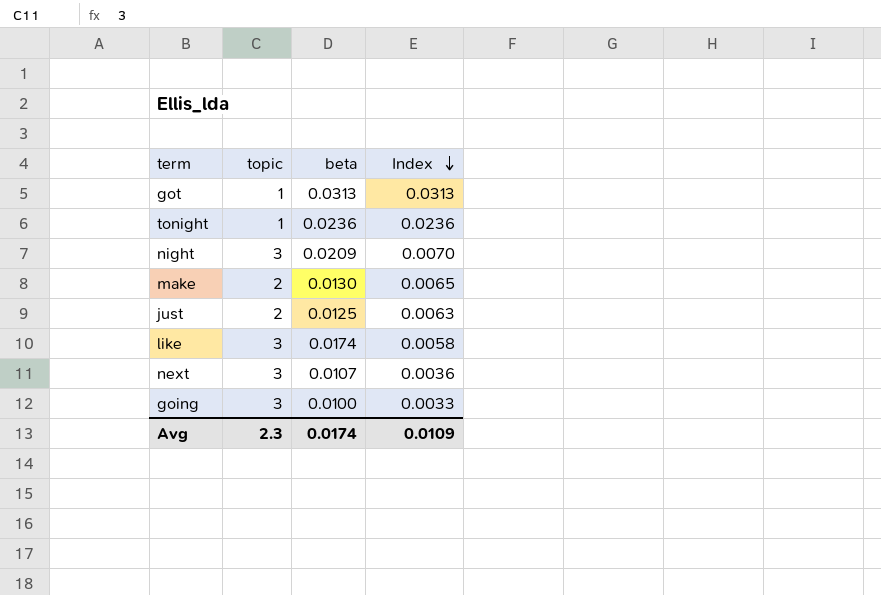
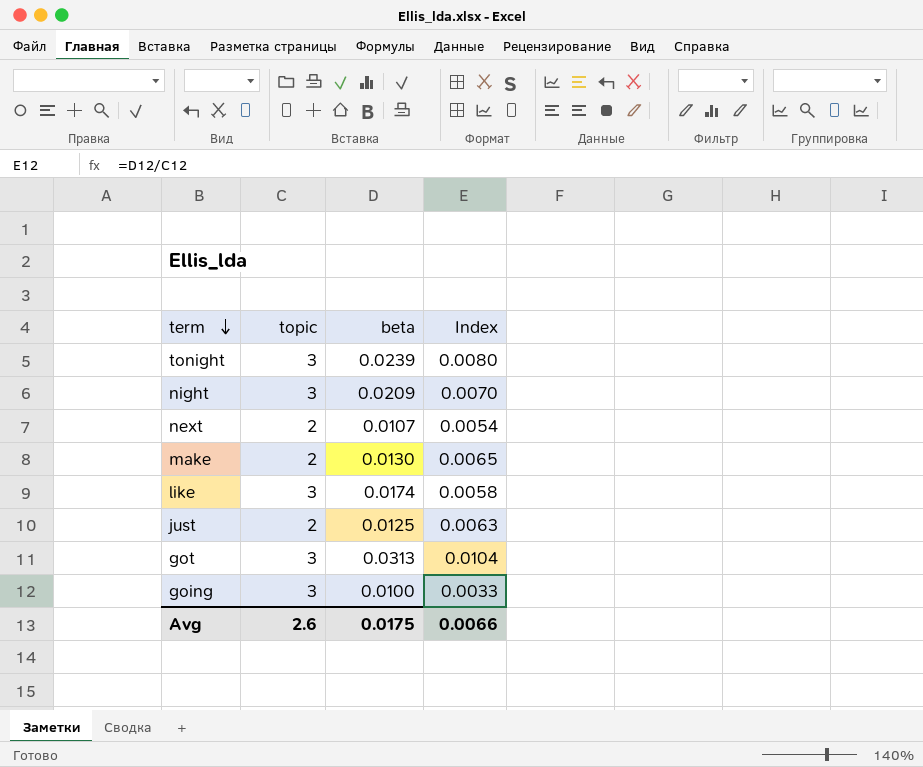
row order: Index descending -> term descending
tonight | topic: 1 -> 3
tonight | beta: 0.0236 -> 0.0239
tonight | Index: 0.0236 -> 0.0080
next | topic: 3 -> 2
next | Index: 0.0036 -> 0.0054
got | topic: 1 -> 3
got | Index: 0.0313 -> 0.0104
Avg | topic: 2.3 -> 2.6
Avg | beta: 0.0174 -> 0.0175
Avg | Index: 0.0109 -> 0.0066

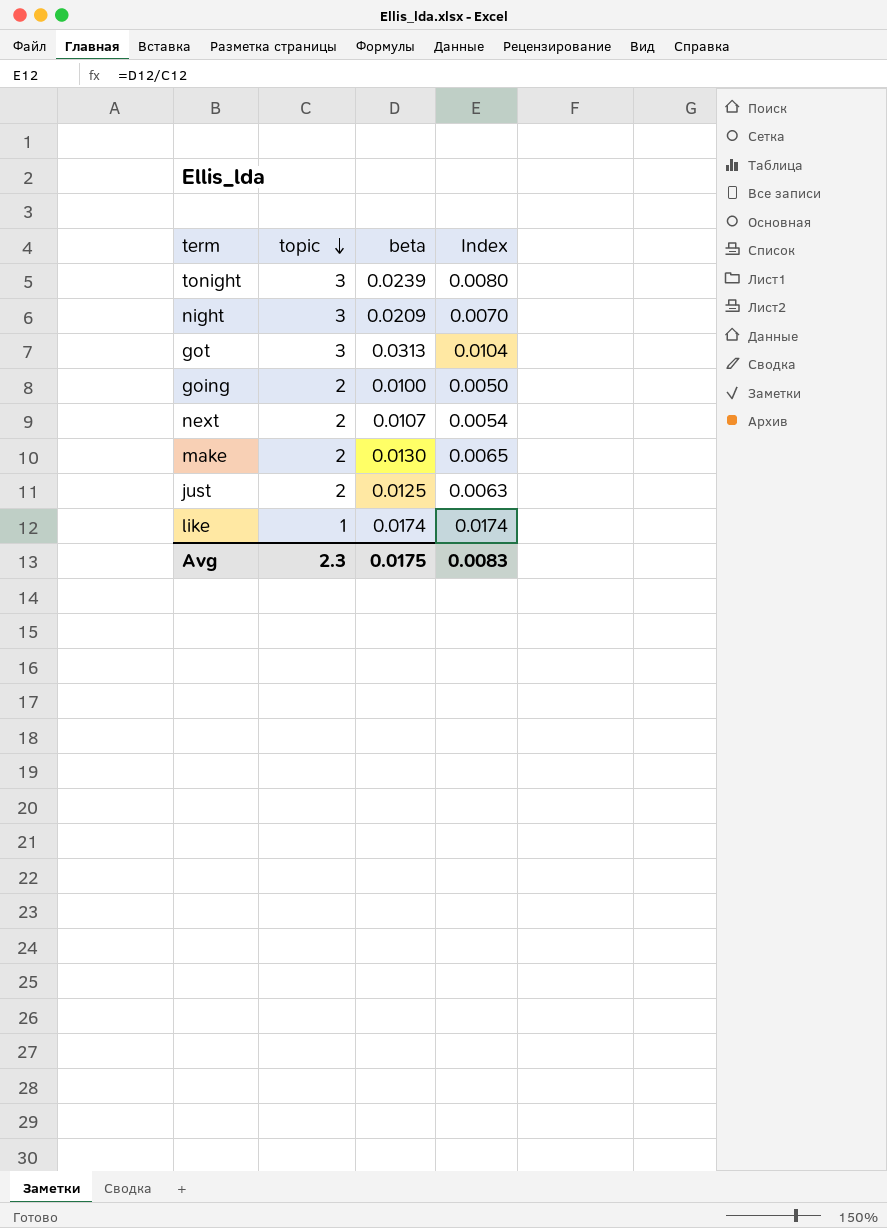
row order: term descending -> topic descending
going | topic: 3 -> 2
going | Index: 0.0033 -> 0.0050
like | topic: 3 -> 1
like | Index: 0.0058 -> 0.0174
Avg | topic: 2.6 -> 2.3
Avg | Index: 0.0066 -> 0.0083

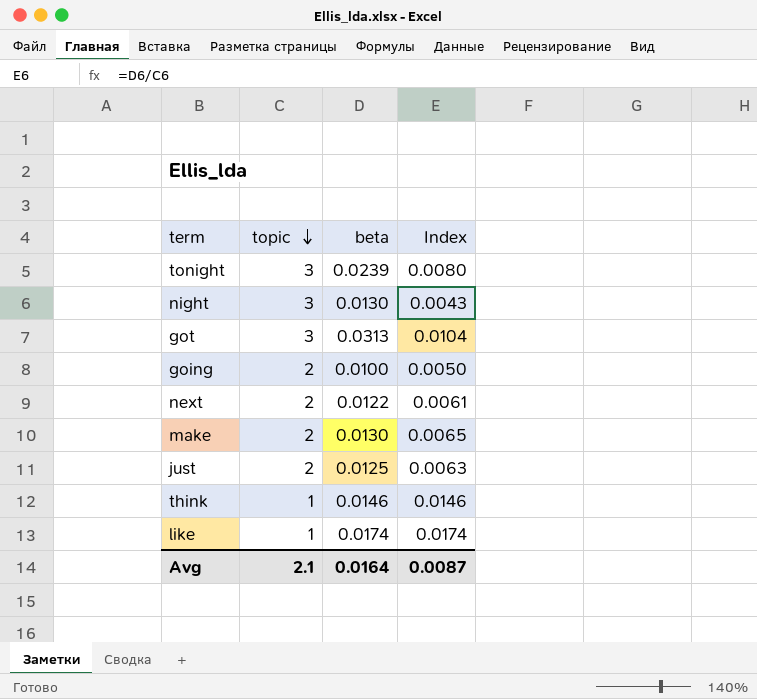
night | beta: 0.0209 -> 0.0130
night | Index: 0.0070 -> 0.0043
next | beta: 0.0107 -> 0.0122
next | Index: 0.0054 -> 0.0061
row think: none -> 1 | 0.0146 | 0.0146
Avg | topic: 2.3 -> 2.1
Avg | beta: 0.0175 -> 0.0164
Avg | Index: 0.0083 -> 0.0087

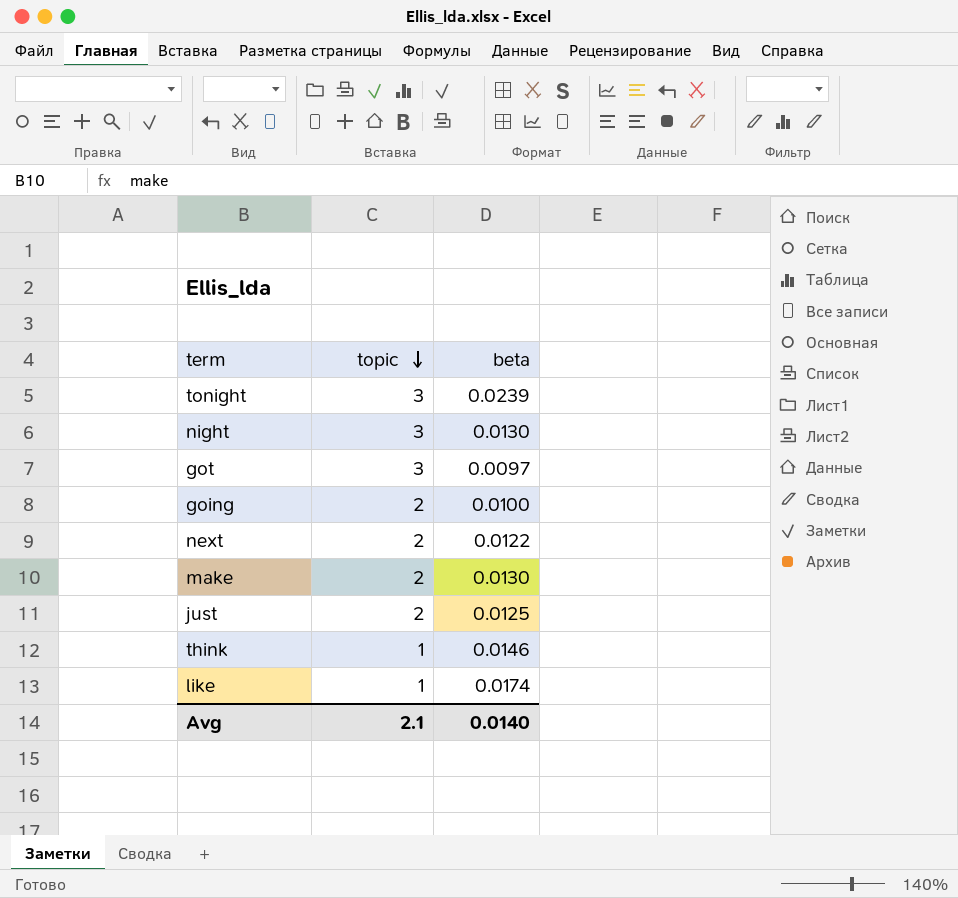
column Index | formula: [beta] / [topic] -> none
got | beta: 0.0313 -> 0.0097
Avg | beta: 0.0164 -> 0.0140

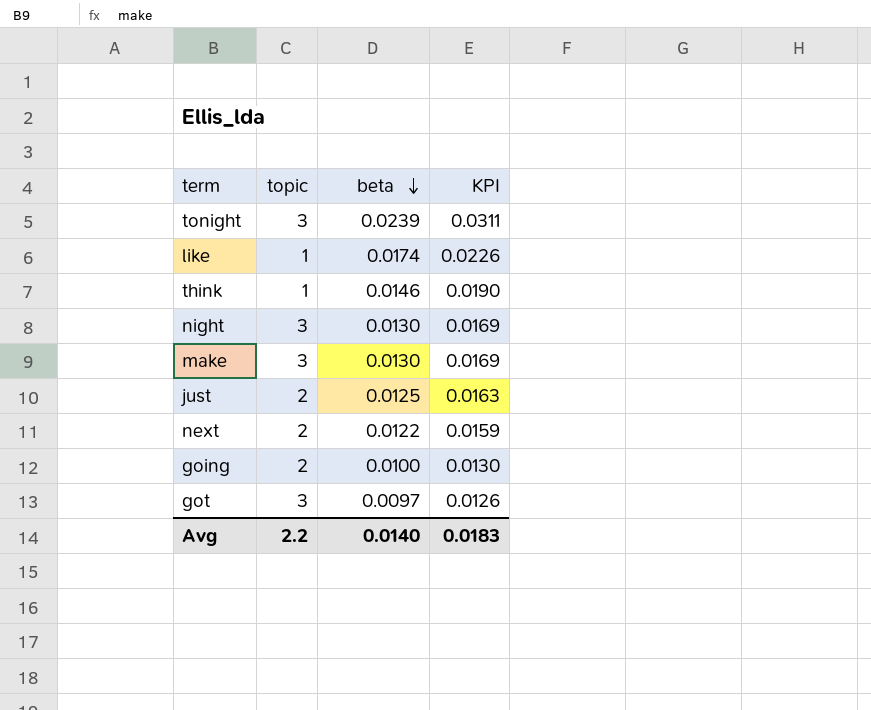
row order: topic descending -> beta descending
column KPI | formula: none -> [beta] * 1.3
make | topic: 2 -> 3
Avg | topic: 2.1 -> 2.2

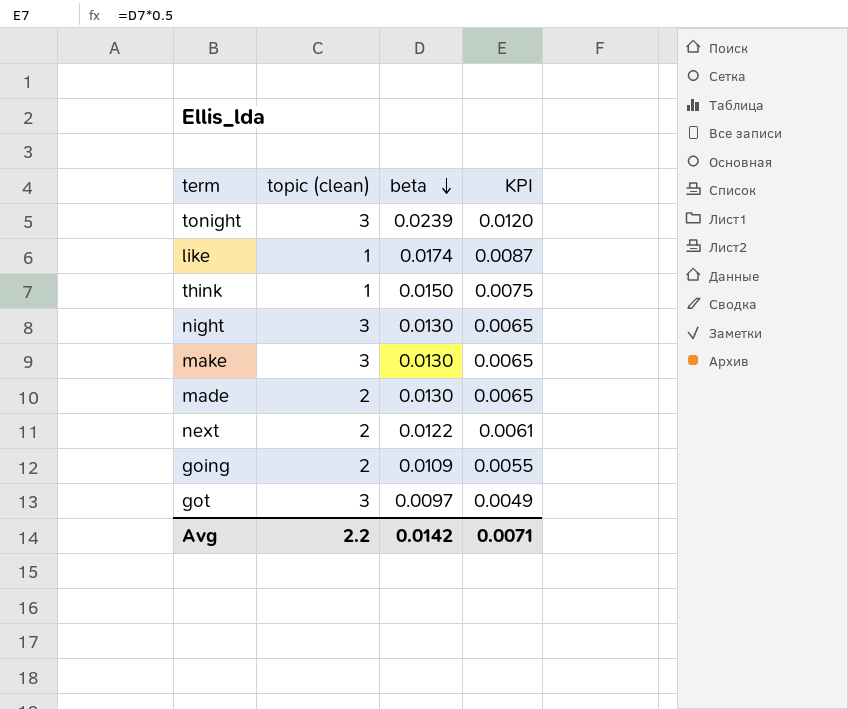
column name: topic -> topic (clean)
column KPI | formula: [beta] * 1.3 -> [beta] * 0.5
row just: 2 | 0.0125 | 0.0163 -> none
think | beta: 0.0146 -> 0.0150
row made: none -> 2 | 0.0130 | 0.0065
going | beta: 0.0100 -> 0.0109
Avg | beta: 0.0140 -> 0.0142
Avg | KPI: 0.0183 -> 0.0071

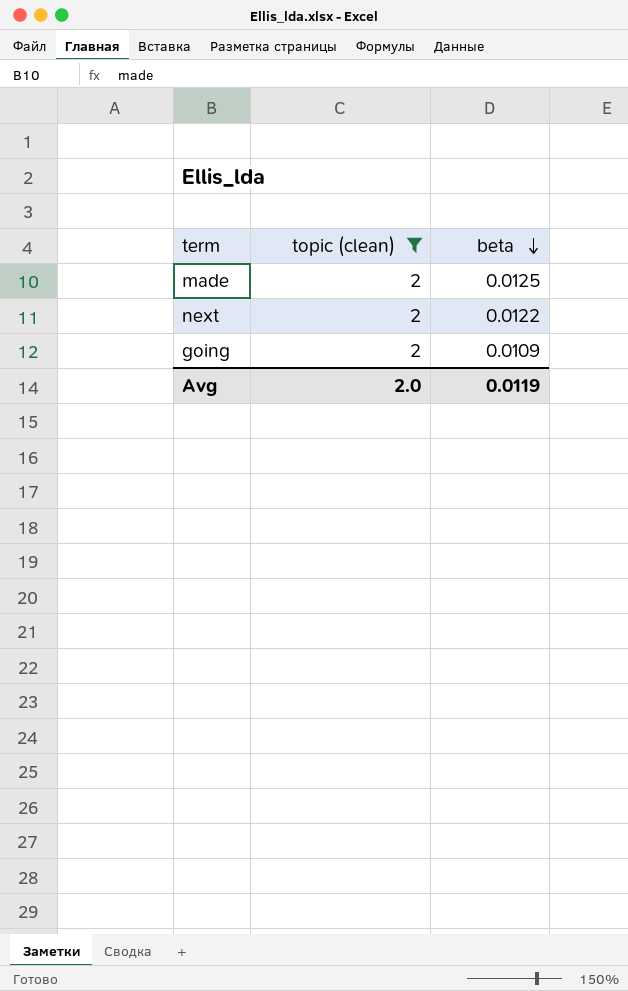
filter: none -> topic (clean) = 2
column KPI | formula: [beta] * 0.5 -> none
made | beta: 0.0130 -> 0.0125
Avg | topic (clean): 2.2 -> 2.0
Avg | beta: 0.0142 -> 0.0119

